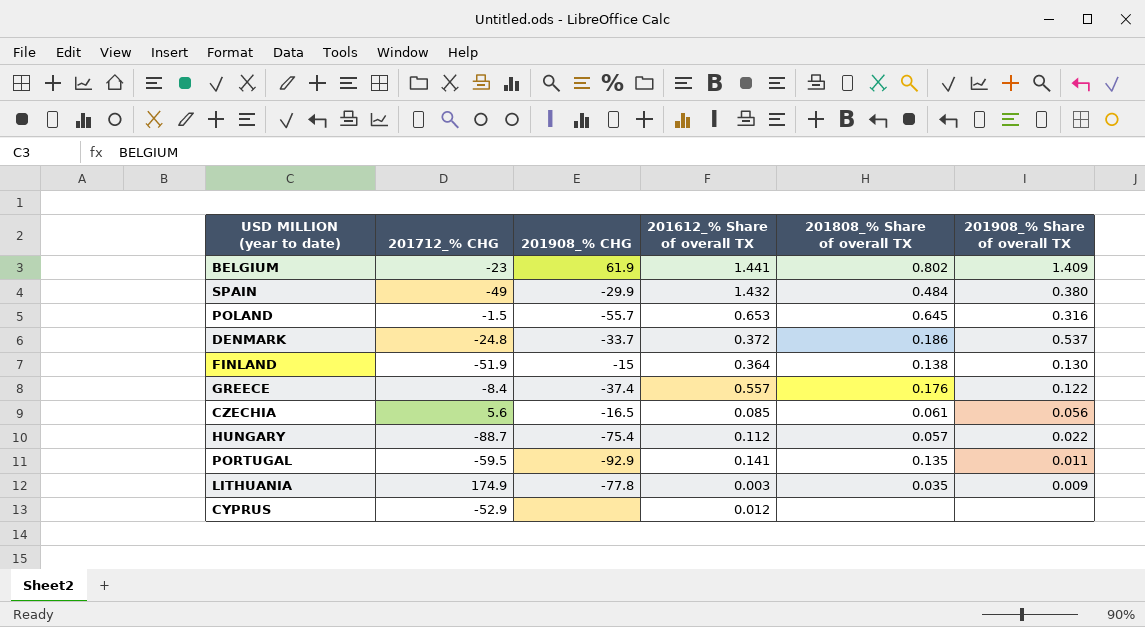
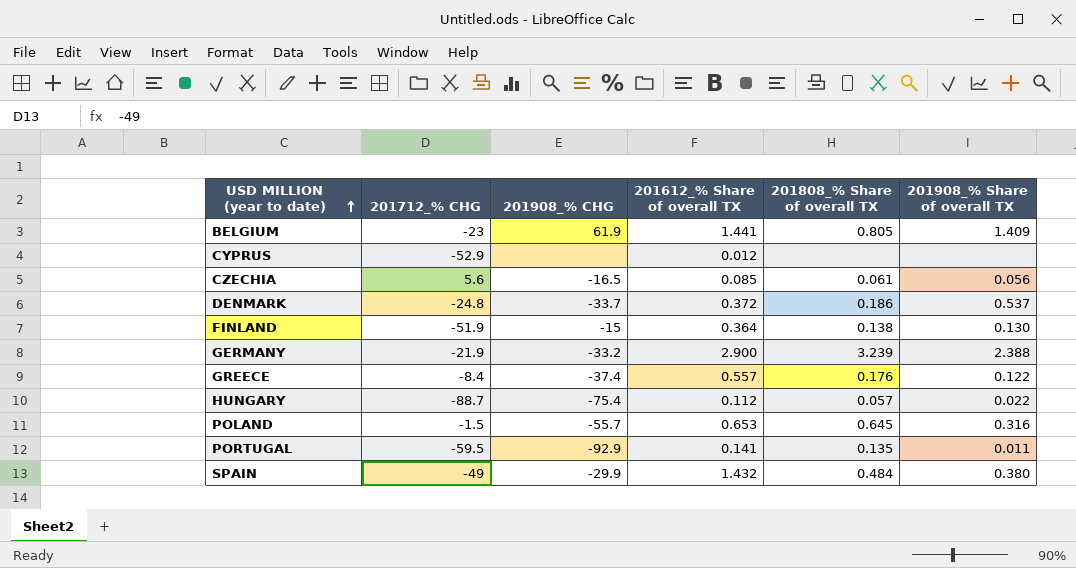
row order: none -> USD MILLION (year to date) ascending
row LITHUANIA: 174.9 | -77.8 | 0.003 | 0.035 | 0.009 -> none
BELGIUM | 201808_% Share of overall TX: 0.802 -> 0.805
row GERMANY: none -> -21.9 | -33.2 | 2.900 | 3.239 | 2.388

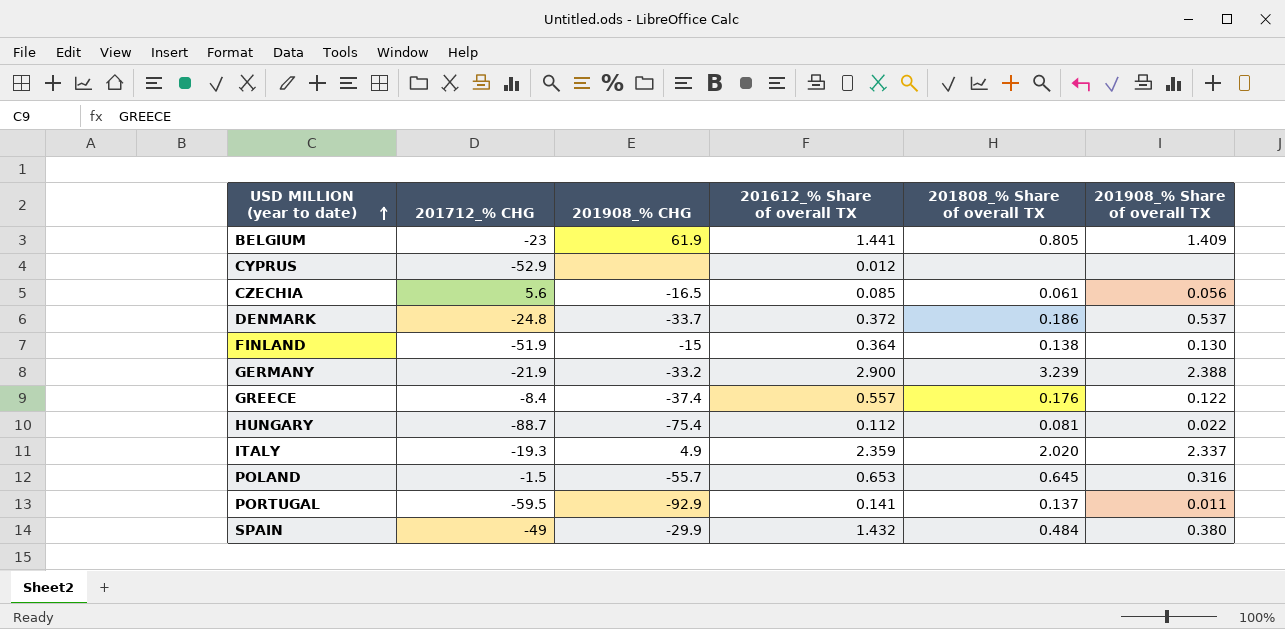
HUNGARY | 201808_% Share of overall TX: 0.057 -> 0.081
row ITALY: none -> -19.3 | 4.9 | 2.359 | 2.020 | 2.337
PORTUGAL | 201808_% Share of overall TX: 0.135 -> 0.137

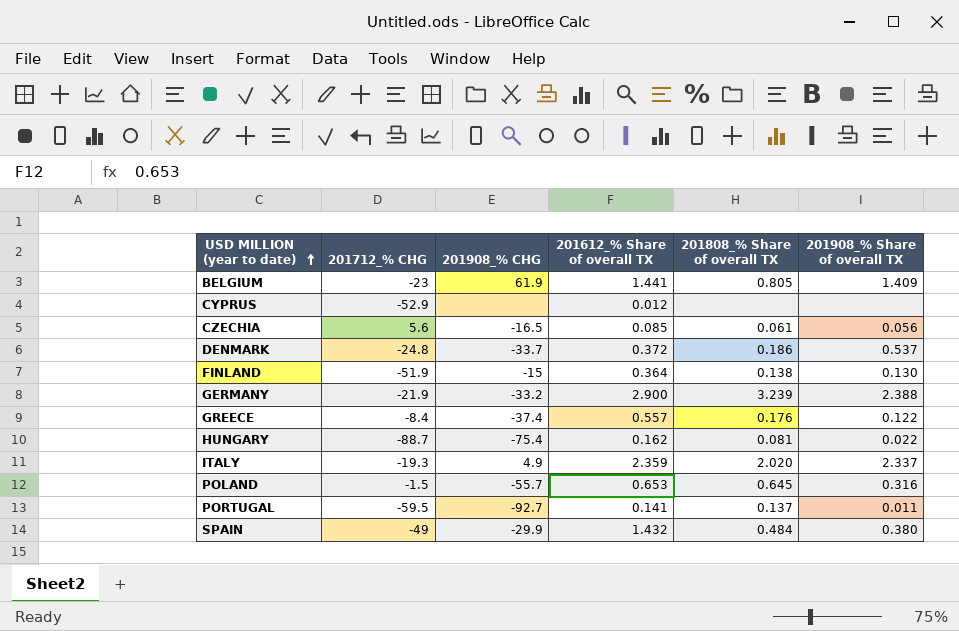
HUNGARY | 201612_% Share of overall TX: 0.112 -> 0.162
PORTUGAL | 201908_% CHG: -92.9 -> -92.7

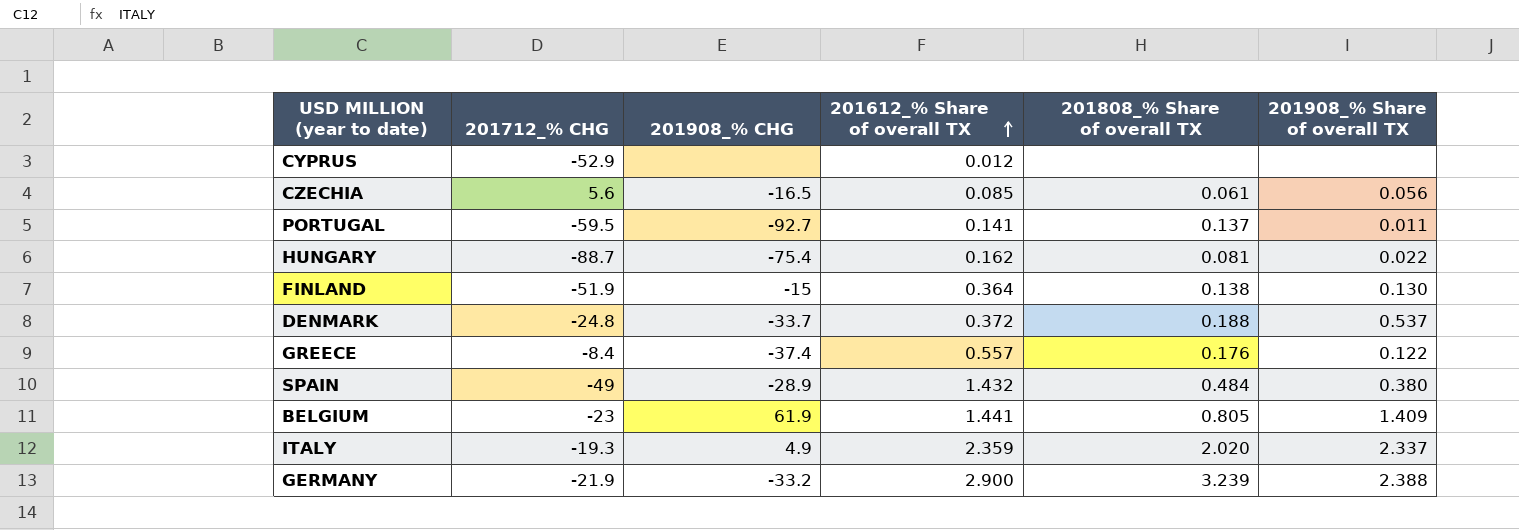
row order: USD MILLION (year to date) ascending -> 201612_% Share of overall TX ascending
row POLAND: -1.5 | -55.7 | 0.653 | 0.645 | 0.316 -> none
DENMARK | 201808_% Share of overall TX: 0.186 -> 0.188
SPAIN | 201908_% CHG: -29.9 -> -28.9

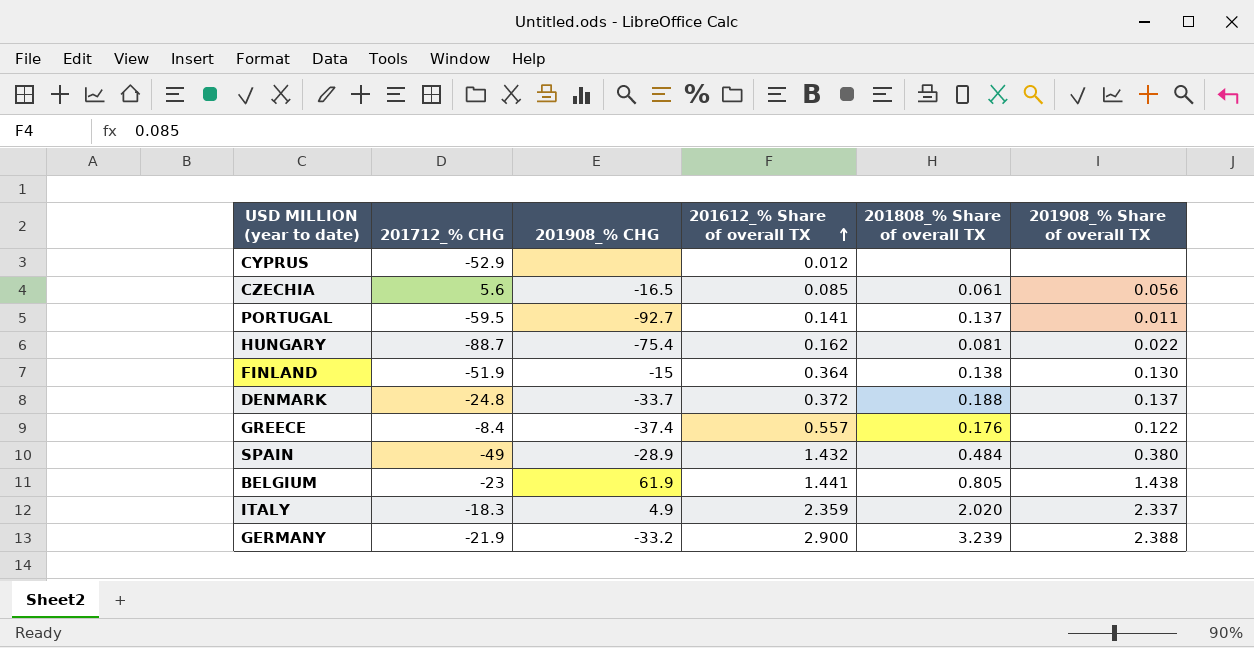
DENMARK | 201908_% Share of overall TX: 0.537 -> 0.137
BELGIUM | 201908_% Share of overall TX: 1.409 -> 1.438
ITALY | 201712_% CHG: -19.3 -> -18.3

